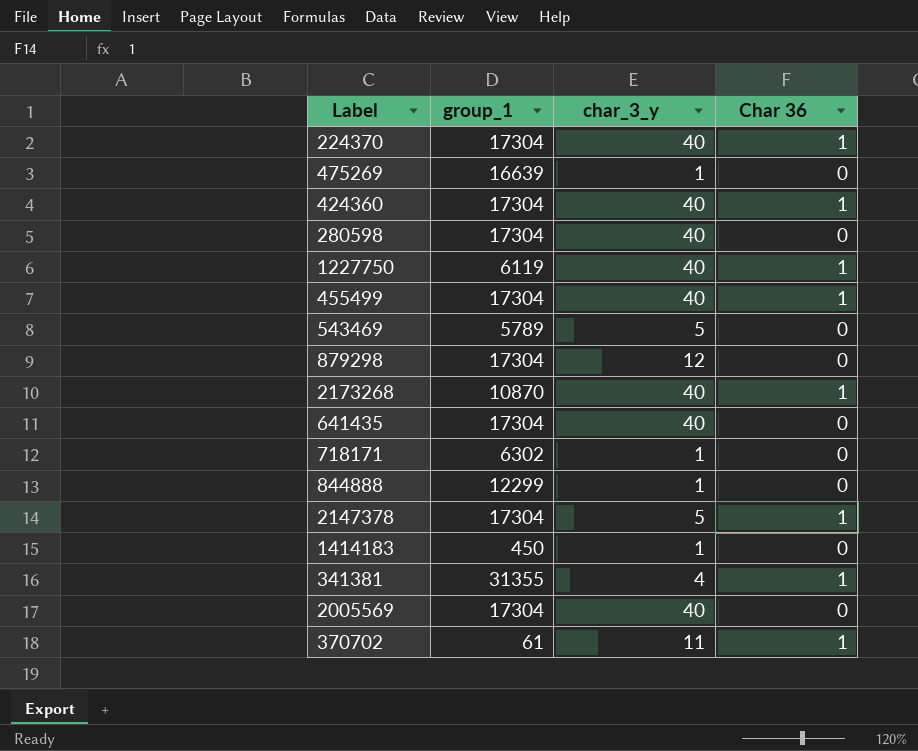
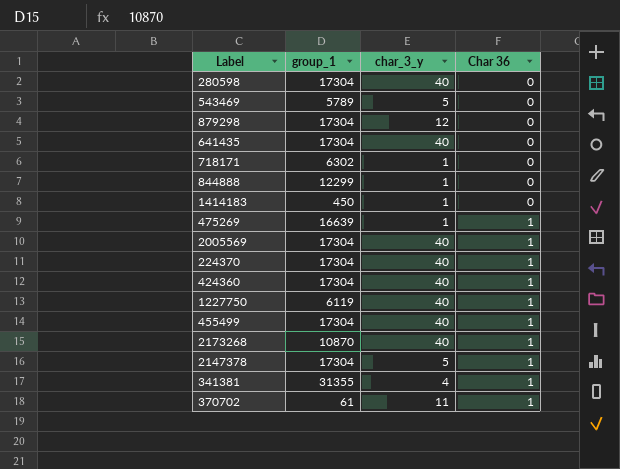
row order: none -> Char 36 ascending
475269 | Char 36: 0 -> 1
2005569 | Char 36: 0 -> 1

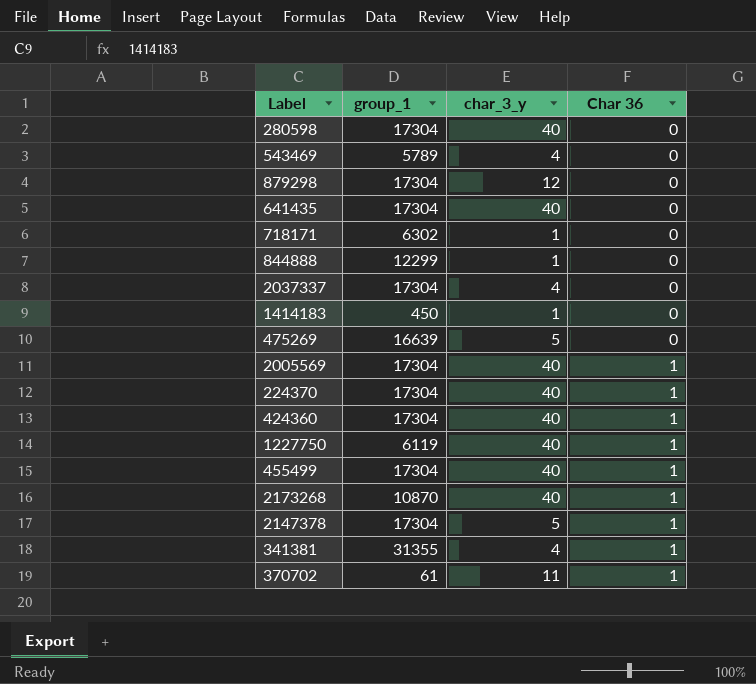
543469 | char_3_y: 5 -> 4
row 2037337: none -> 17304 | 4 | 0
475269 | char_3_y: 1 -> 5
475269 | Char 36: 1 -> 0

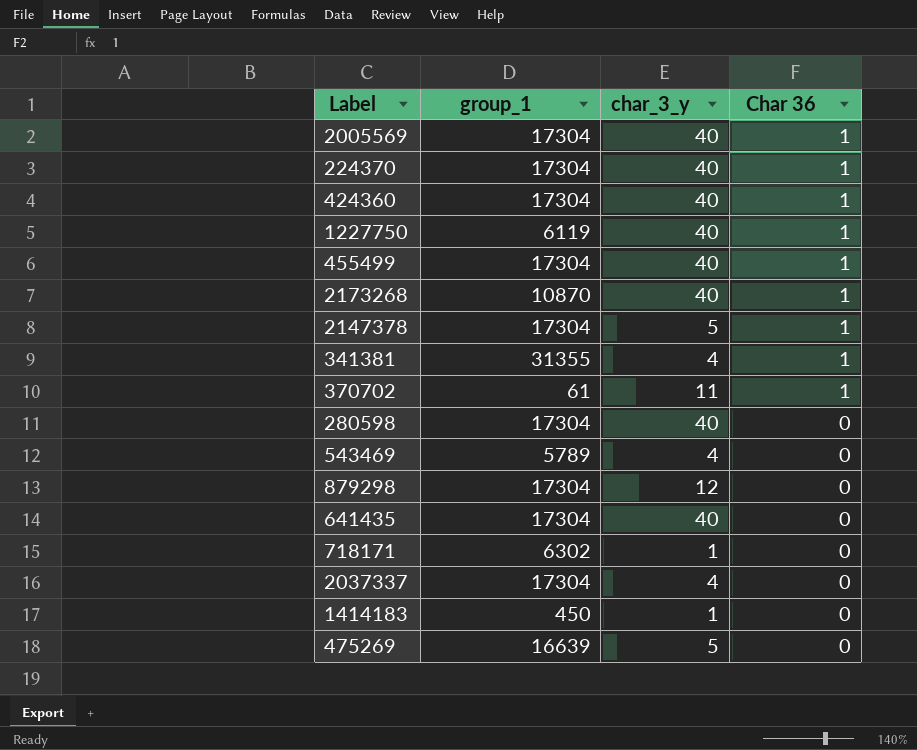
row order: Char 36 ascending -> Char 36 descending
row 844888: 12299 | 1 | 0 -> none

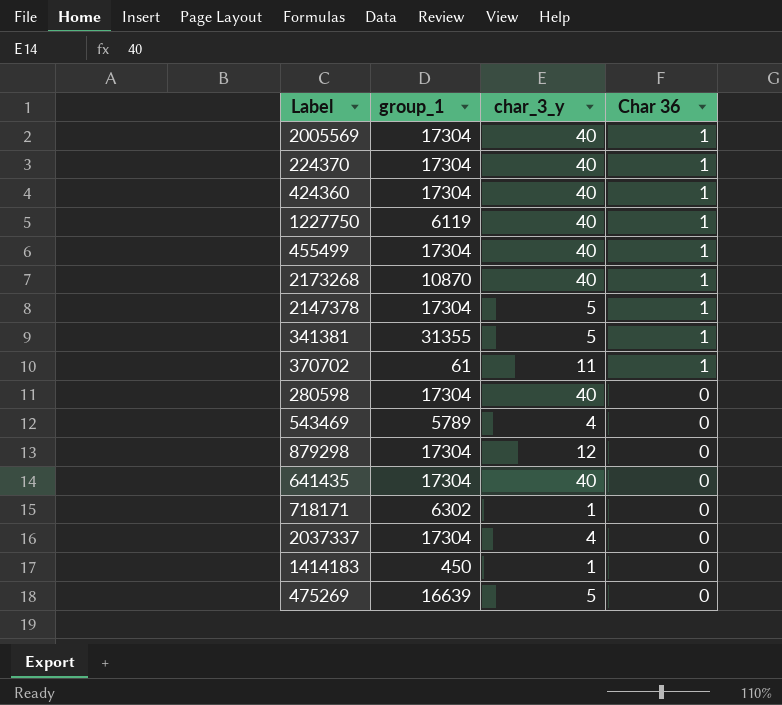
341381 | char_3_y: 4 -> 5

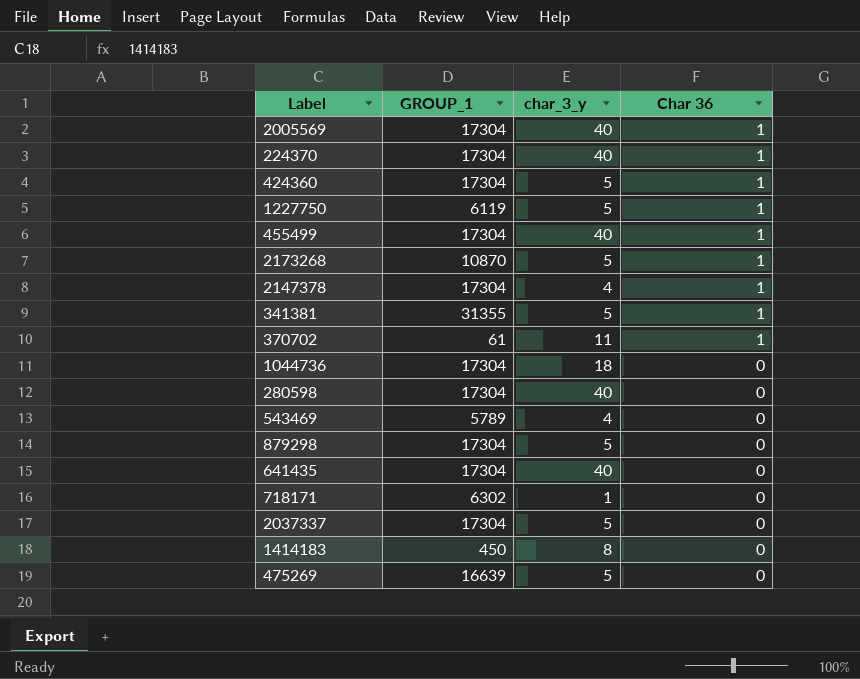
column name: group_1 -> GROUP_1
424360 | char_3_y: 40 -> 5
1227750 | char_3_y: 40 -> 5
2173268 | char_3_y: 40 -> 5
2147378 | char_3_y: 5 -> 4
row 1044736: none -> 17304 | 18 | 0
879298 | char_3_y: 12 -> 5
2037337 | char_3_y: 4 -> 5
1414183 | char_3_y: 1 -> 8

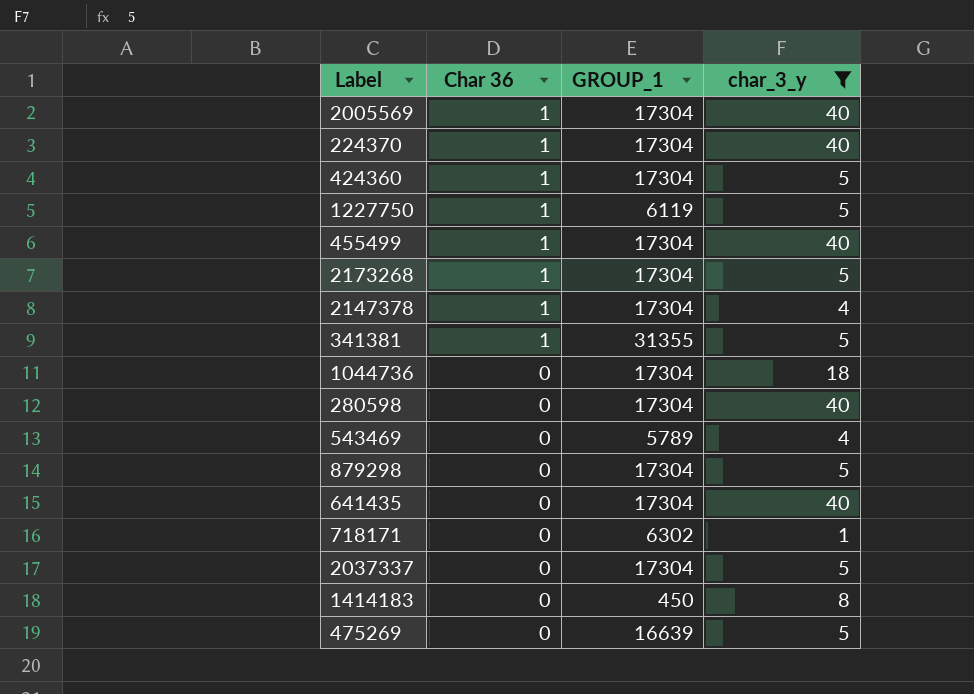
filter: none -> char_3_y != 11
column Char 36 | position: 4 -> 2
2173268 | GROUP_1: 10870 -> 17304

